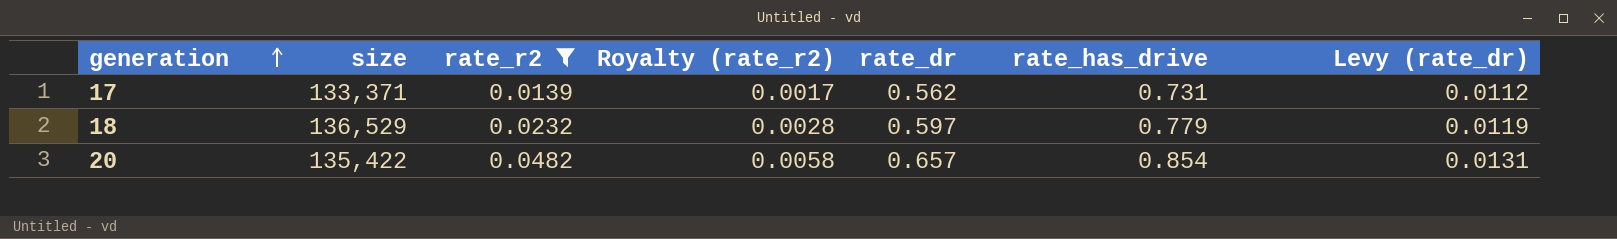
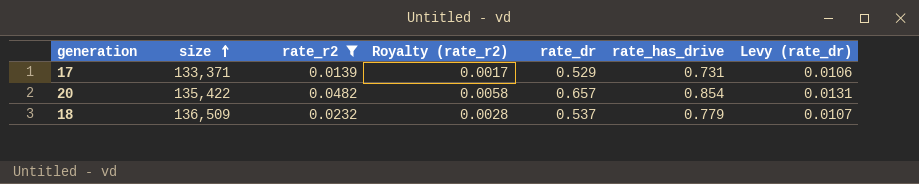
row order: generation ascending -> size ascending
17 | rate_dr: 0.562 -> 0.529
17 | Levy (rate_dr): 0.0112 -> 0.0106
18 | size: 136,529 -> 136,509
18 | rate_dr: 0.597 -> 0.537
18 | Levy (rate_dr): 0.0119 -> 0.0107

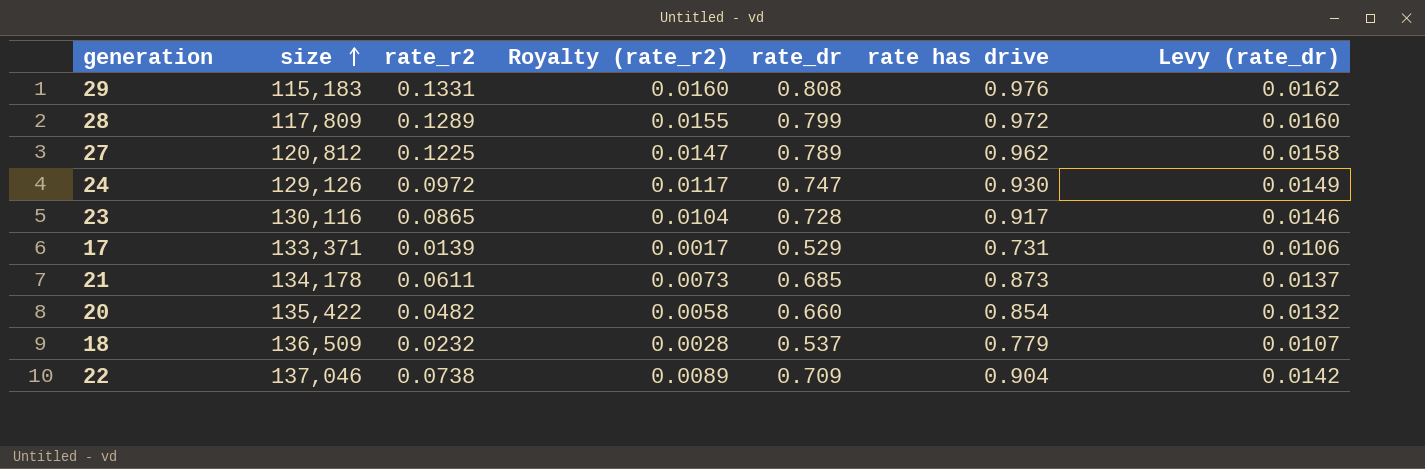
filter: rate_r2 <= 0.0482 -> none
column name: rate_has_drive -> rate has drive
20 | rate_dr: 0.657 -> 0.660
20 | Levy (rate_dr): 0.0131 -> 0.0132

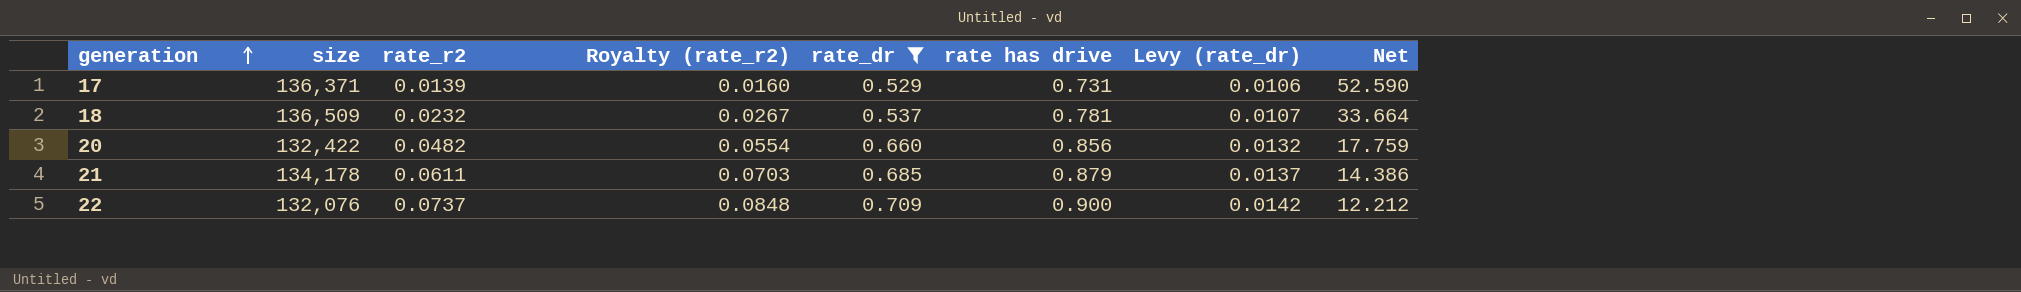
filter: none -> rate_dr <= 0.709
row order: size ascending -> generation ascending
column Royalty (rate_r2) | formula: [rate_r2] * 0.12 -> [rate_r2] * 1.15
column Net | formula: none -> [rate has drive] / [rate_r2]
17 | size: 133,371 -> 136,371
18 | rate has drive: 0.779 -> 0.781
20 | size: 135,422 -> 132,422
20 | rate has drive: 0.854 -> 0.856
21 | rate has drive: 0.873 -> 0.879
22 | size: 137,046 -> 132,076
22 | rate_r2: 0.0738 -> 0.0737
22 | rate has drive: 0.904 -> 0.900

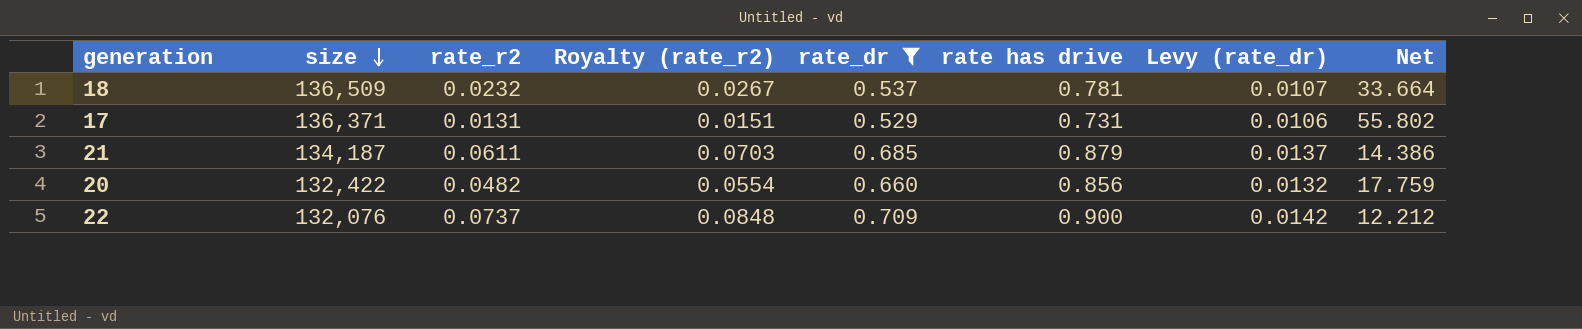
row order: generation ascending -> size descending
17 | rate_r2: 0.0139 -> 0.0131
17 | Royalty (rate_r2): 0.0160 -> 0.0151
17 | Net: 52.590 -> 55.802
21 | size: 134,178 -> 134,187

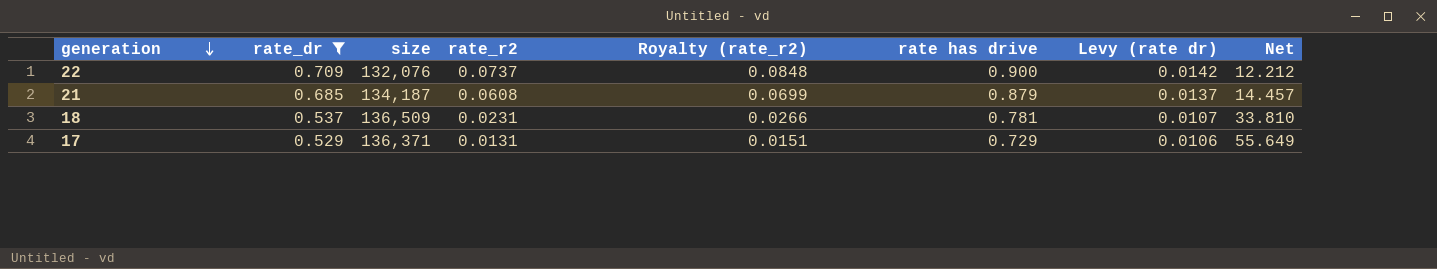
row order: size descending -> generation descending
column rate_dr | position: 5 -> 2
column name: Levy (rate_dr) -> Levy (rate dr)
row 20: 132,422 | 0.0482 | 0.0554 | 0.660 | 0.856 | 0.0132 | 17.759 -> none
21 | rate_r2: 0.0611 -> 0.0608
21 | Royalty (rate_r2): 0.0703 -> 0.0699
21 | Net: 14.386 -> 14.457
18 | rate_r2: 0.0232 -> 0.0231
18 | Royalty (rate_r2): 0.0267 -> 0.0266
18 | Net: 33.664 -> 33.810
17 | rate has drive: 0.731 -> 0.729
17 | Net: 55.802 -> 55.649

